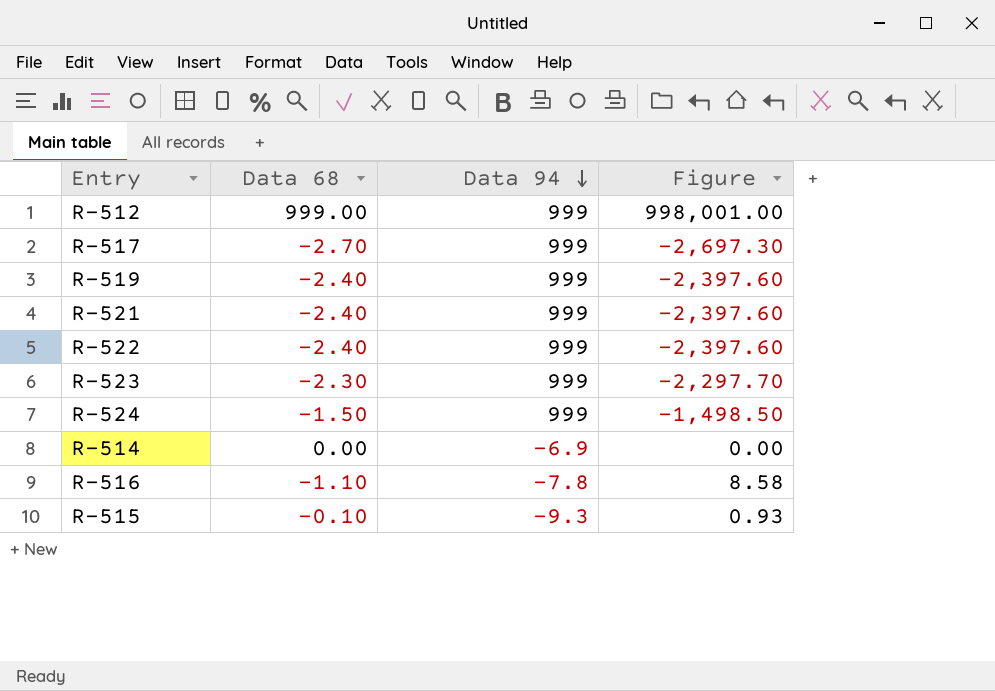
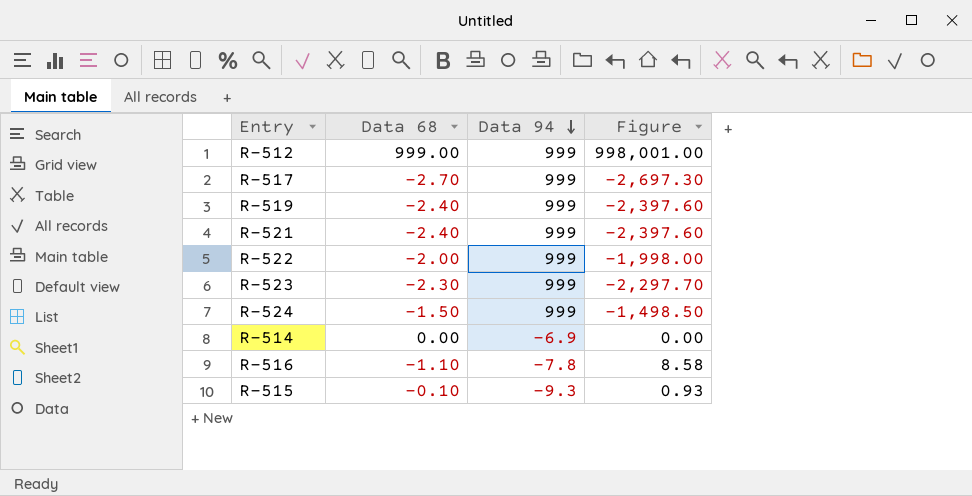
R-522 | Data 68: -2.40 -> -2.00
R-522 | Figure: -2,397.60 -> -1,998.00

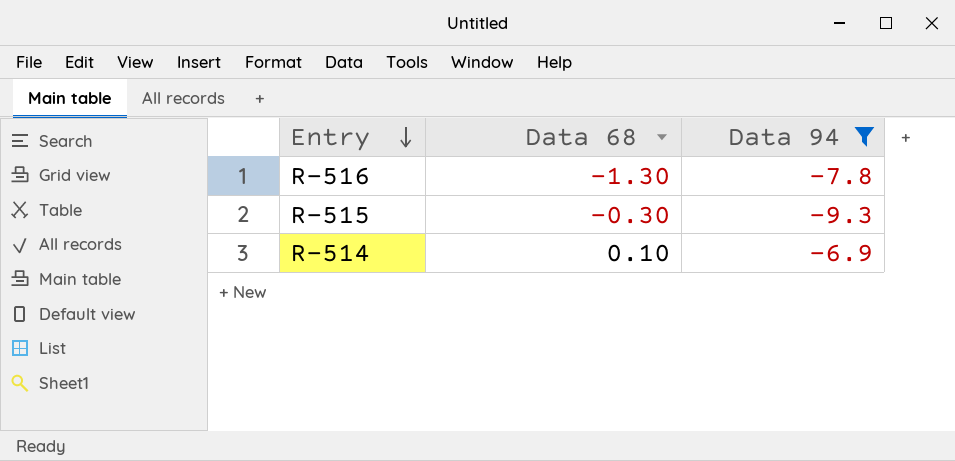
filter: none -> Data 94 != 999
row order: Data 94 descending -> Entry descending
column Figure | formula: [Data 68] * [Data 94] -> none
R-516 | Data 68: -1.10 -> -1.30
R-515 | Data 68: -0.10 -> -0.30
R-514 | Data 68: 0.00 -> 0.10

